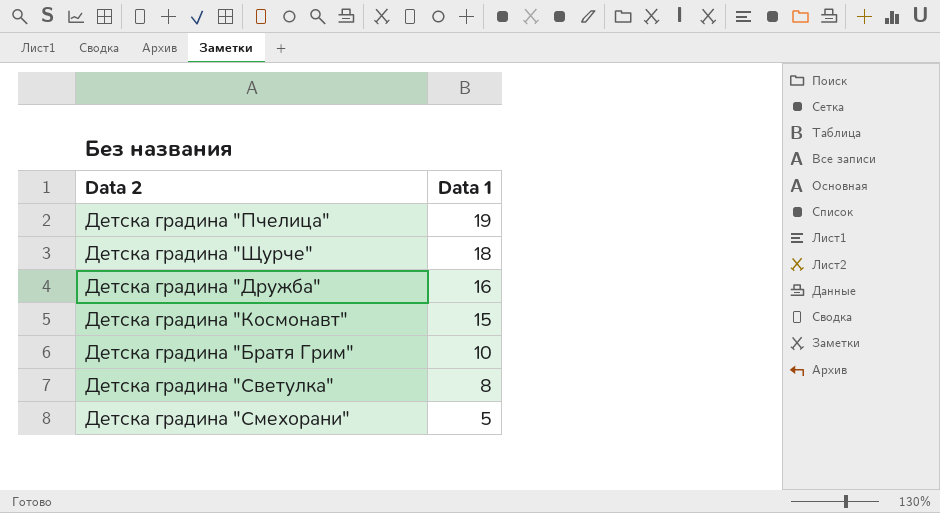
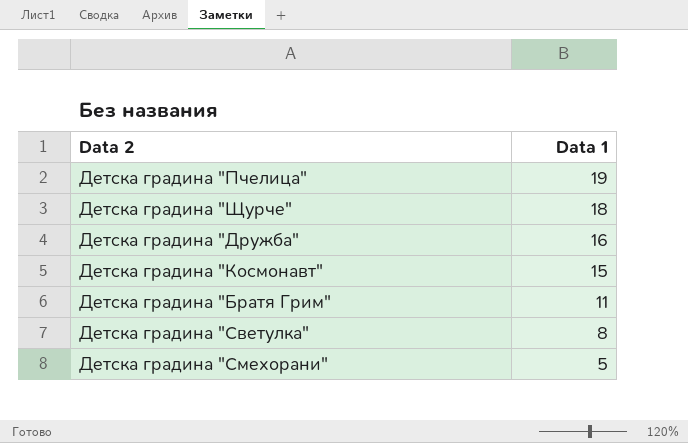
Детска градина "Братя Грим" | Data 1: 10 -> 11

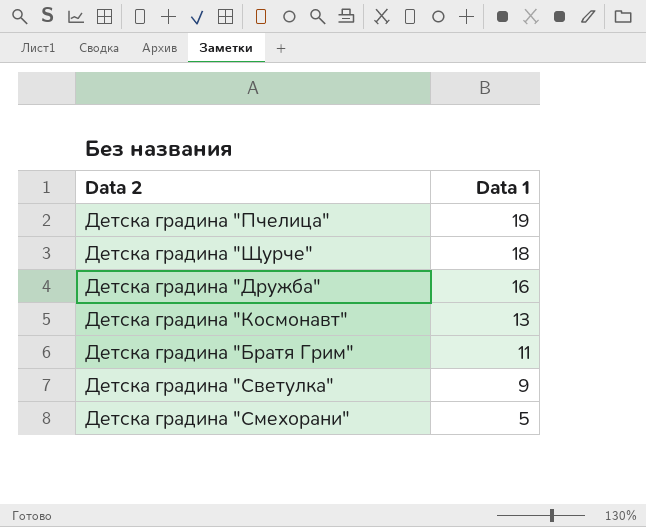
Детска градина "Космонавт" | Data 1: 15 -> 13
Детска градина "Светулка" | Data 1: 8 -> 9

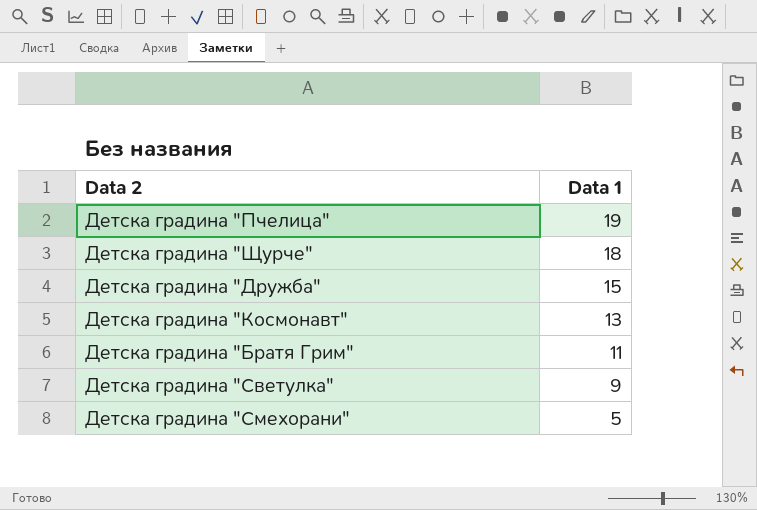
Детска градина "Дружба" | Data 1: 16 -> 15

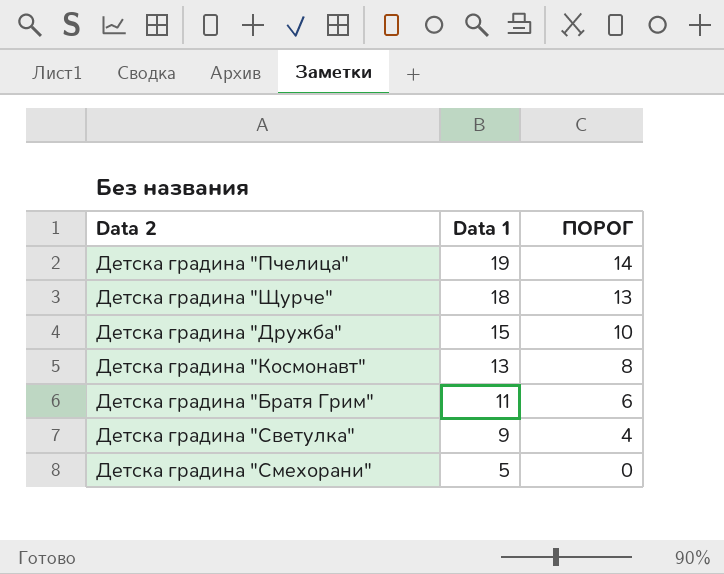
column ПОРОГ | formula: none -> [Data 1] - 5

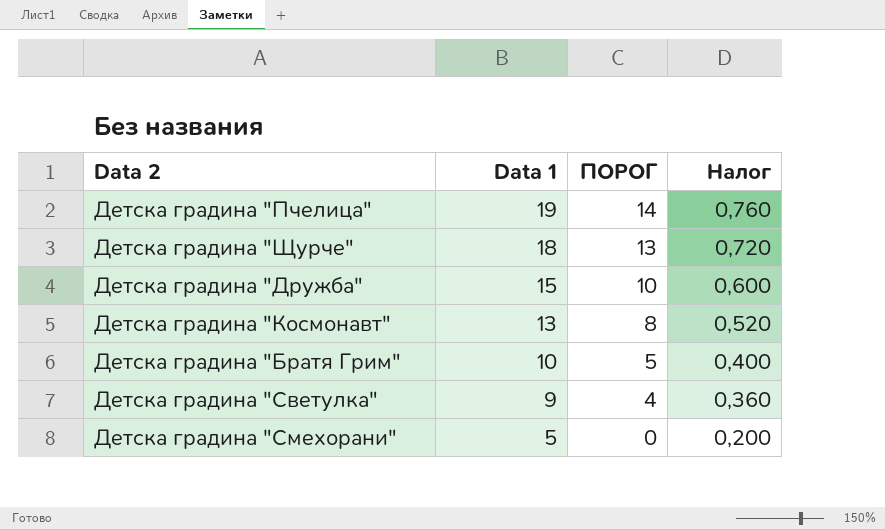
column Налог | formula: none -> [Data 1] * 0,04
Детска градина "Братя Грим" | Data 1: 11 -> 10
Детска градина "Братя Грим" | ПОРОГ: 6 -> 5

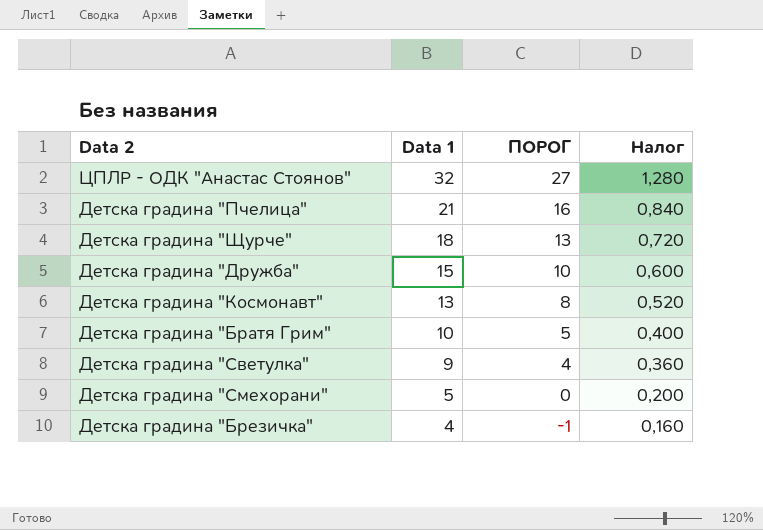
row ЦПЛР - ОДК "Анастас Стоянов": none -> 32 | 27 | 1,280
Детска градина "Пчелица" | Data 1: 19 -> 21
Детска градина "Пчелица" | ПОРОГ: 14 -> 16
Детска градина "Пчелица" | Налог: 0,760 -> 0,840
row Детска градина "Брезичка": none -> 4 | -1 | 0,160

